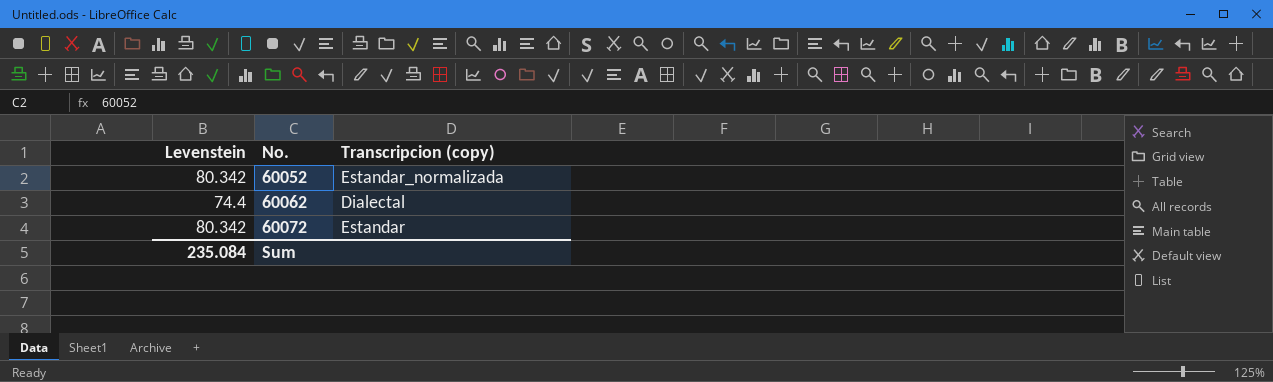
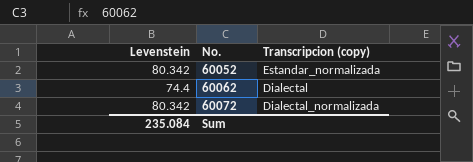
60072 | Transcripcion (copy): Estandar -> Dialectal_normalizada

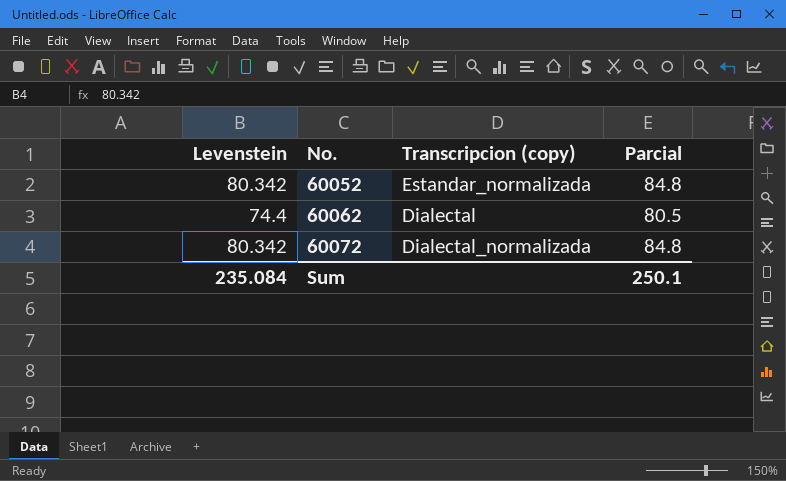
column Parcial | position: none -> 4

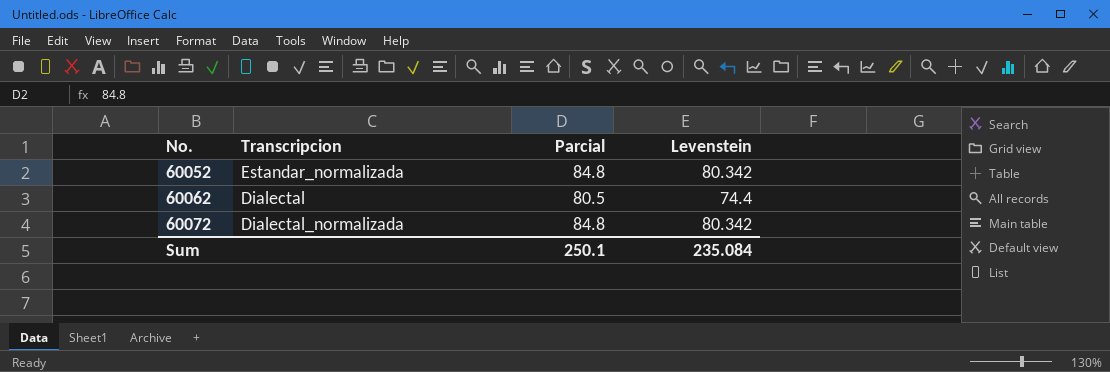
column name: Transcripcion (copy) -> Transcripcion
column Levenstein | position: 1 -> 4

